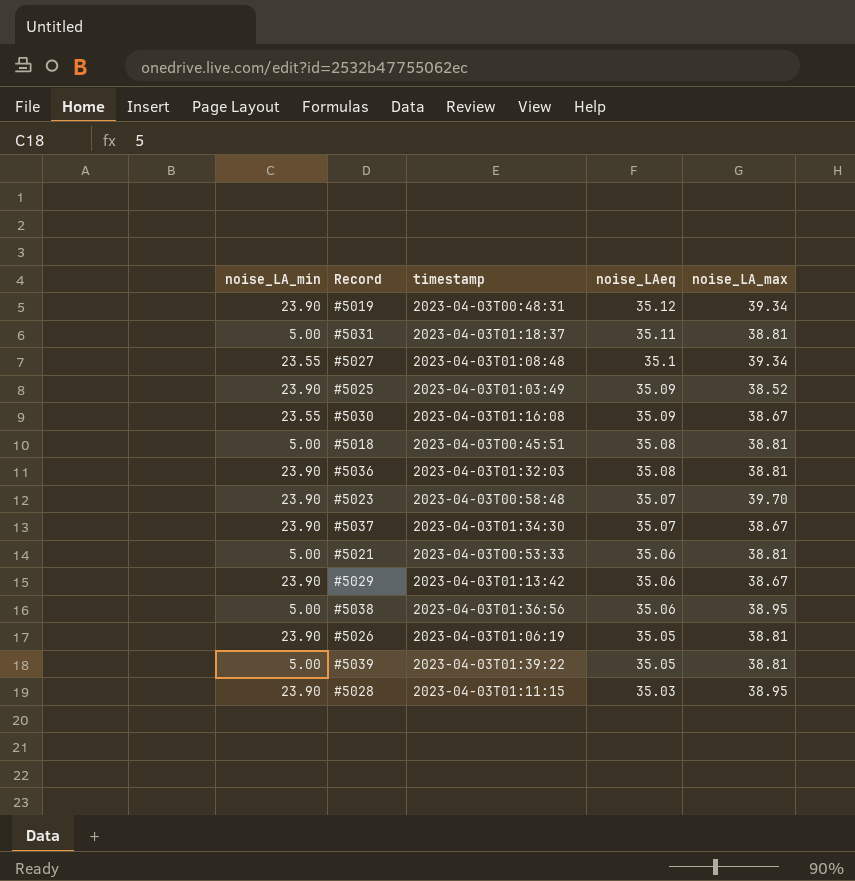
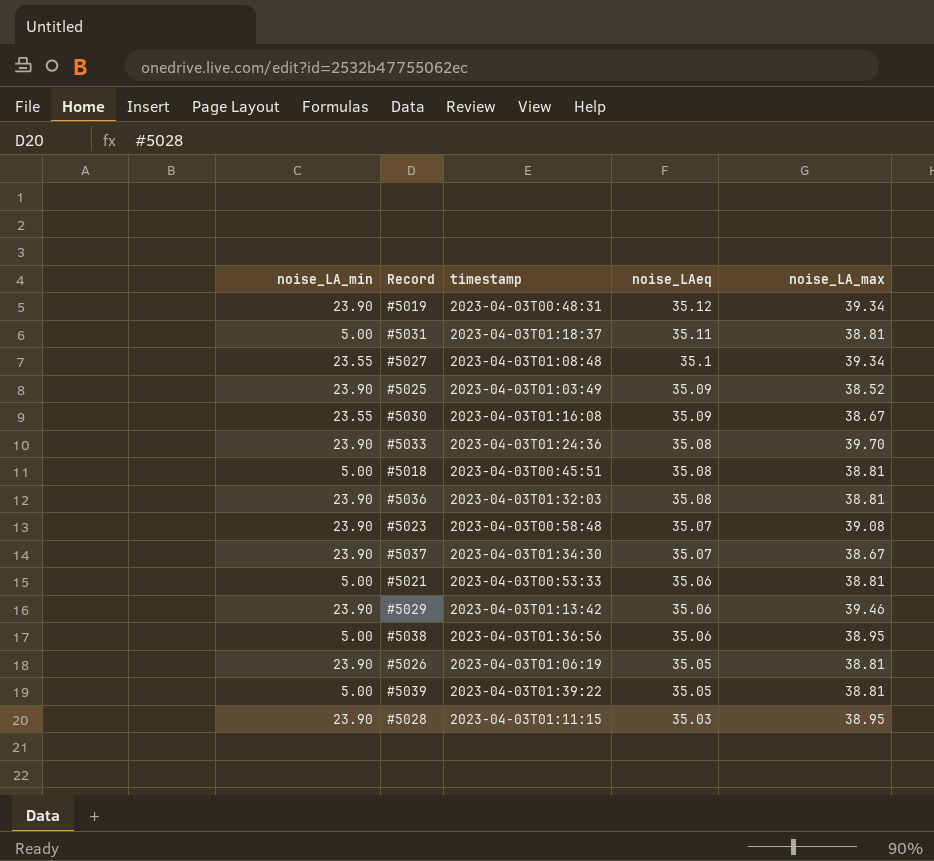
row #5033: none -> 23.90 | 2023-04-03T01:24:36 | 35.08 | 39.70
#5023 | noise_LA_max: 39.70 -> 39.08
#5029 | noise_LA_max: 38.67 -> 39.46

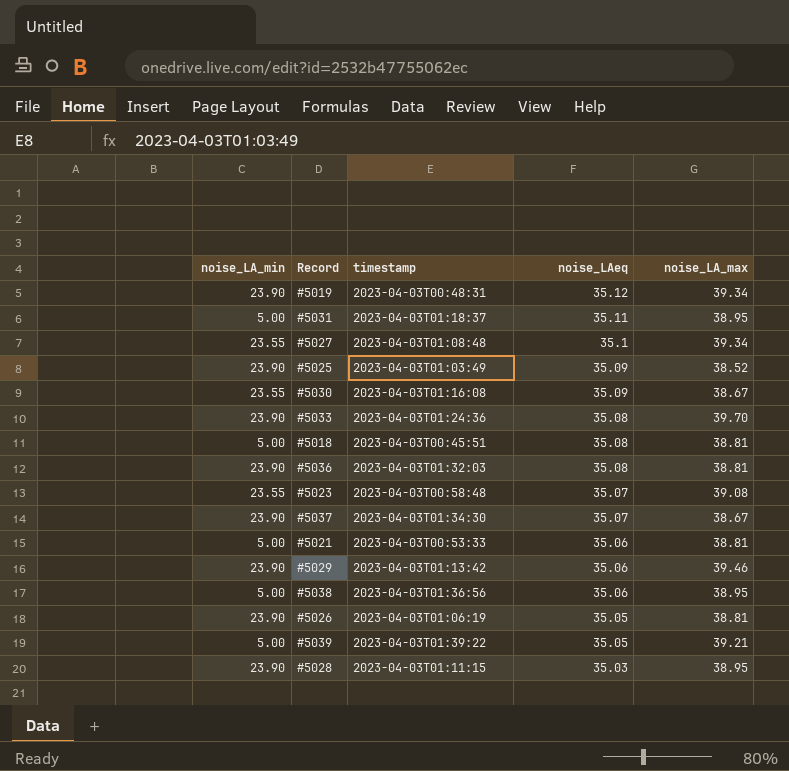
#5031 | noise_LA_max: 38.81 -> 38.95
#5023 | noise_LA_min: 23.90 -> 23.55
#5039 | noise_LA_max: 38.81 -> 39.21

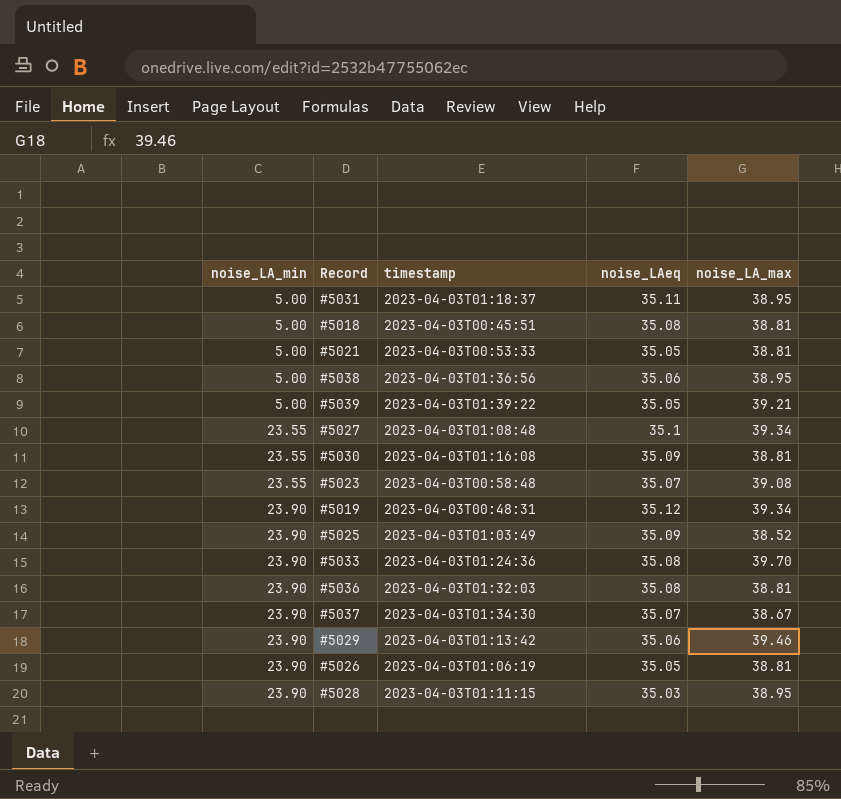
row order: noise_LAeq descending -> noise_LA_min ascending
#5021 | noise_LAeq: 35.06 -> 35.05
#5030 | noise_LA_max: 38.67 -> 38.81

